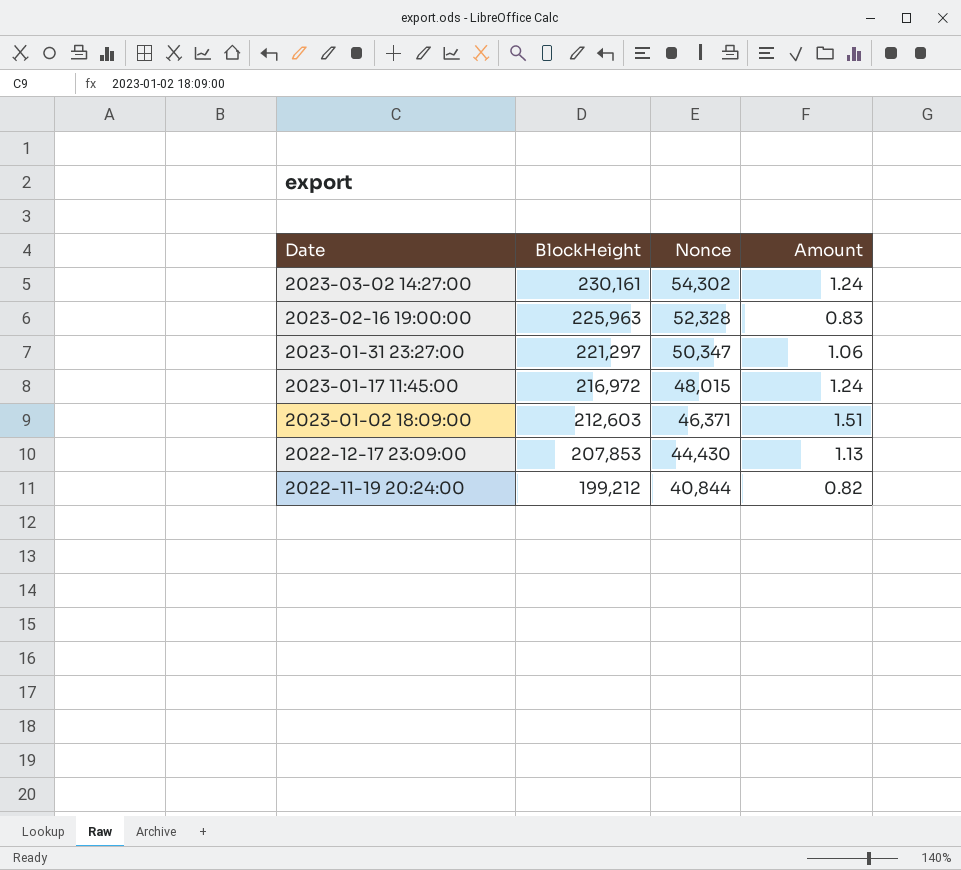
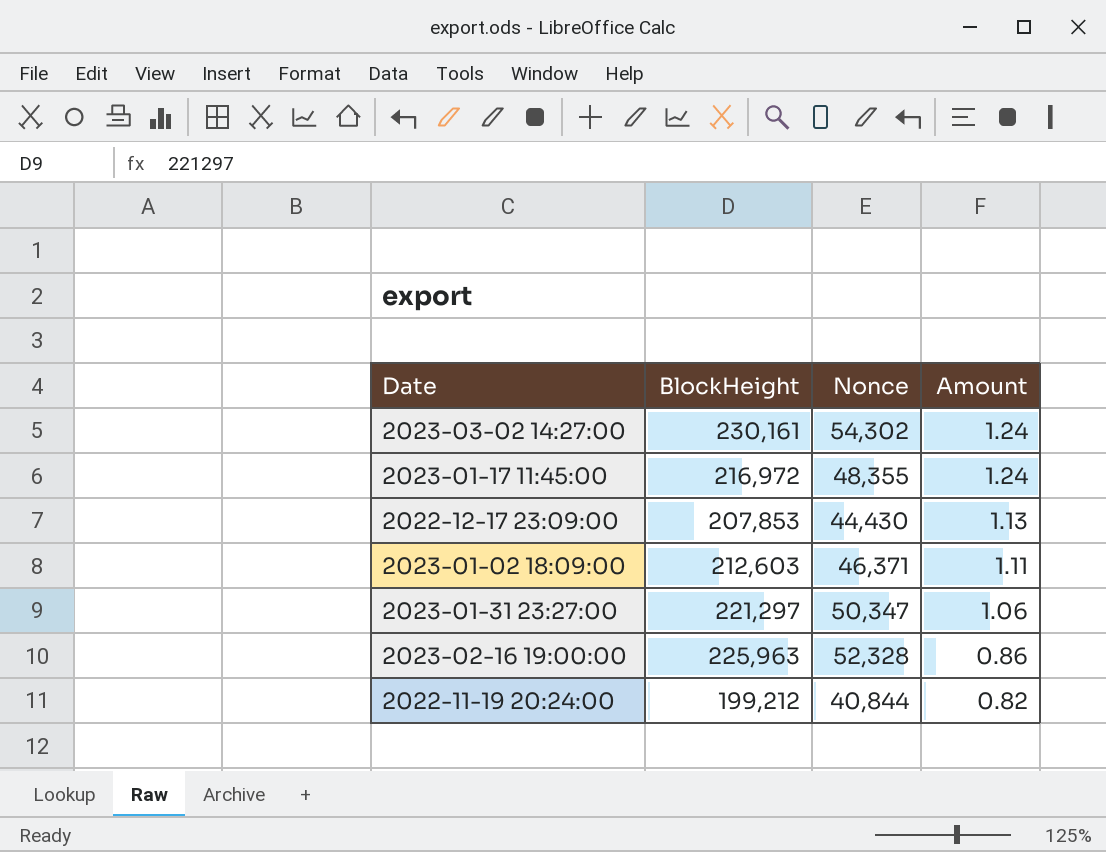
row order: Date descending -> Amount descending
2023-01-17 11:45:00 | Nonce: 48,015 -> 48,355
2023-01-02 18:09:00 | Amount: 1.51 -> 1.11
2023-02-16 19:00:00 | Amount: 0.83 -> 0.86

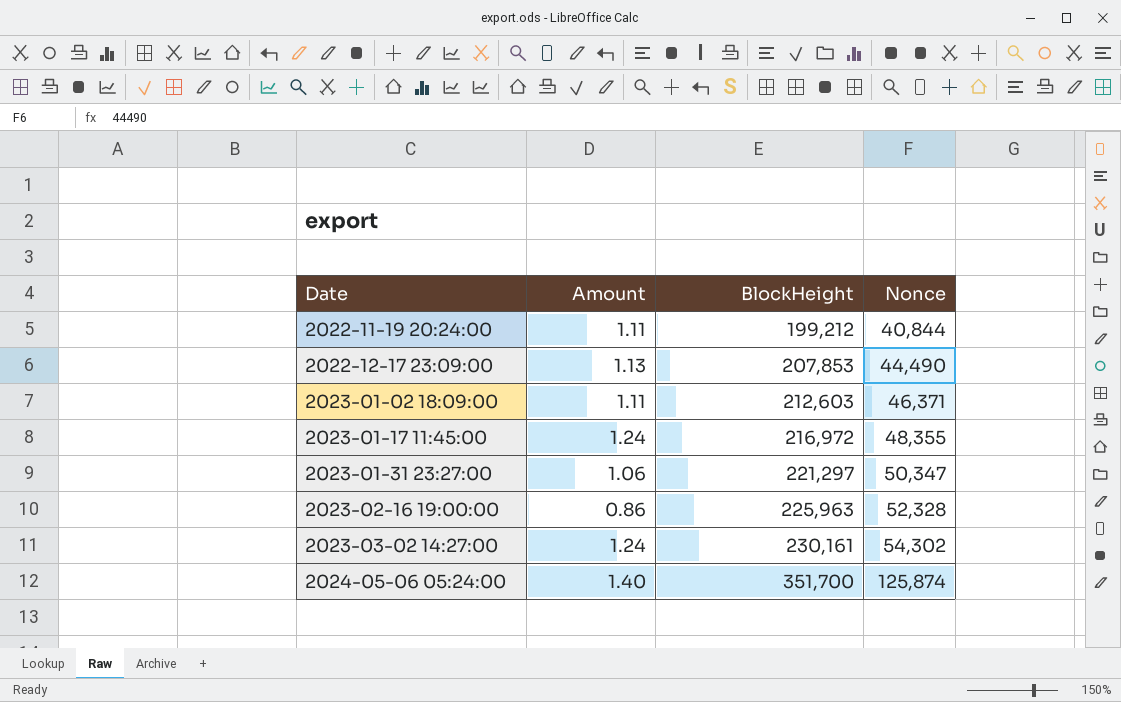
row order: Amount descending -> Date ascending
column Amount | position: 4 -> 2
2022-11-19 20:24:00 | Amount: 0.82 -> 1.11
2022-12-17 23:09:00 | Nonce: 44,430 -> 44,490
row 2024-05-06 05:24:00: none -> 1.40 | 351,700 | 125,874

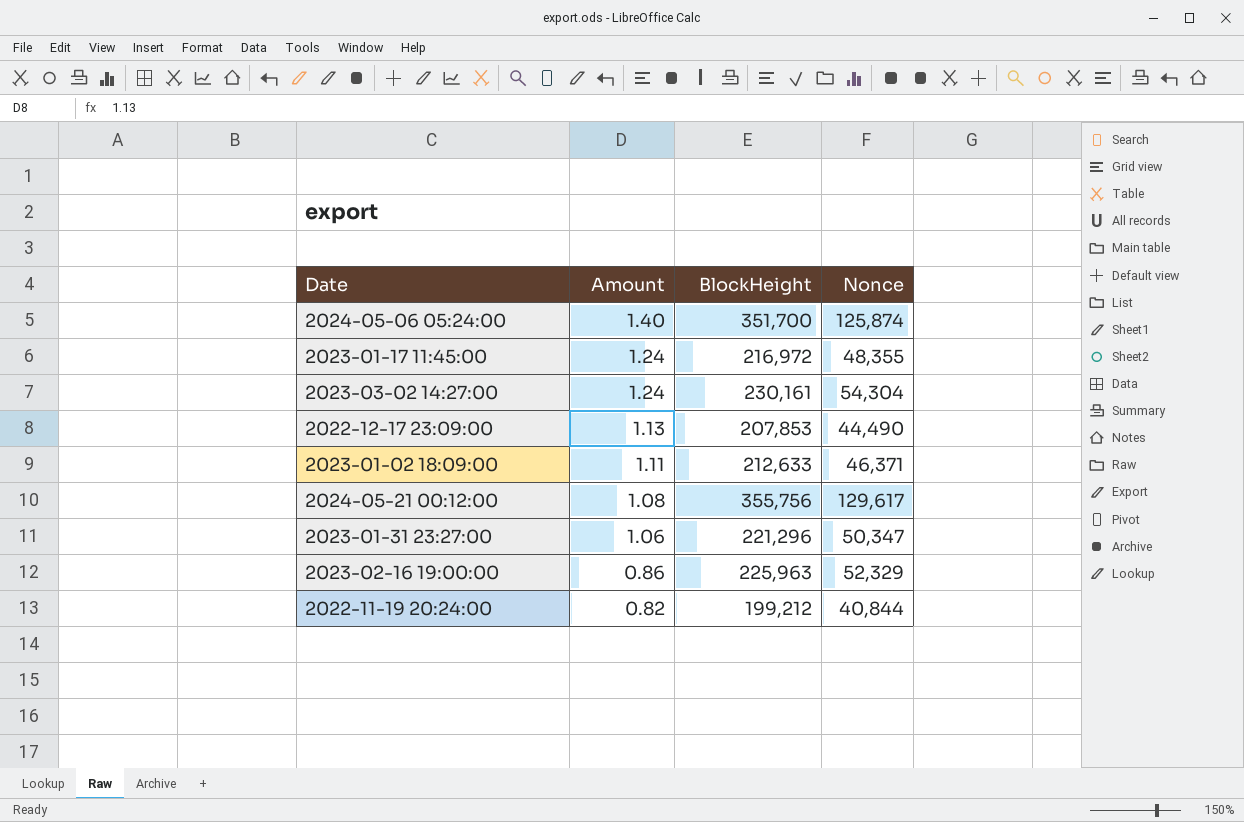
row order: Date ascending -> Amount descending
2023-03-02 14:27:00 | Nonce: 54,302 -> 54,304
2023-01-02 18:09:00 | BlockHeight: 212,603 -> 212,633
row 2024-05-21 00:12:00: none -> 1.08 | 355,756 | 129,617
2023-01-31 23:27:00 | BlockHeight: 221,297 -> 221,296
2023-02-16 19:00:00 | Nonce: 52,328 -> 52,329
2022-11-19 20:24:00 | Amount: 1.11 -> 0.82

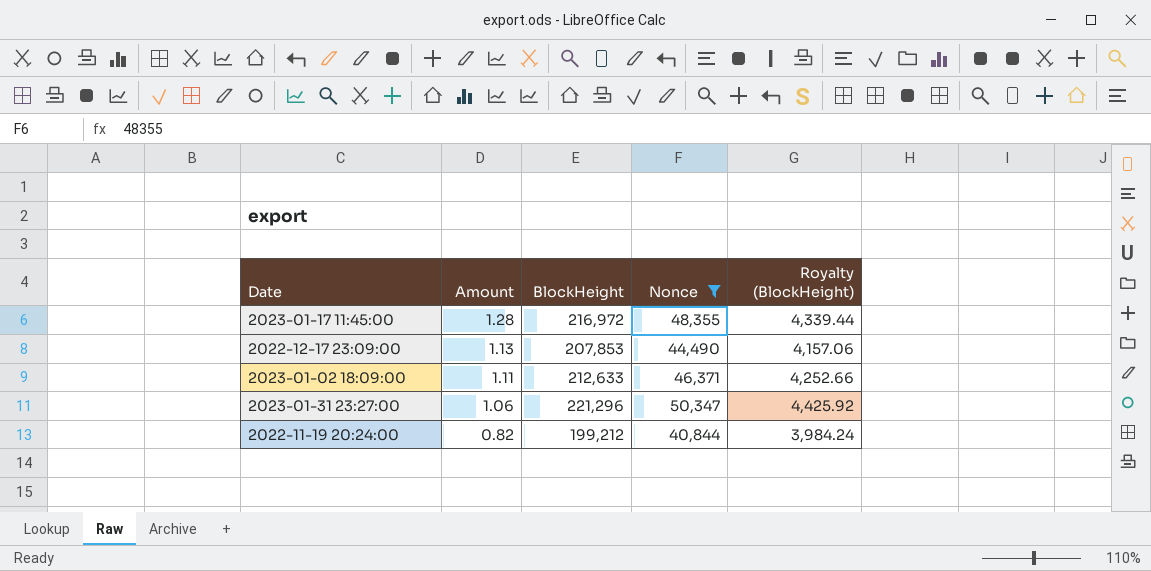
filter: none -> Nonce <= 50,347
column Royalty (BlockHeight) | formula: none -> [BlockHeight] * 0.02
2023-01-17 11:45:00 | Amount: 1.24 -> 1.28

